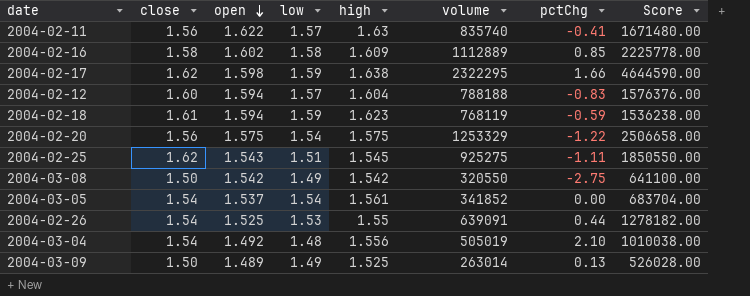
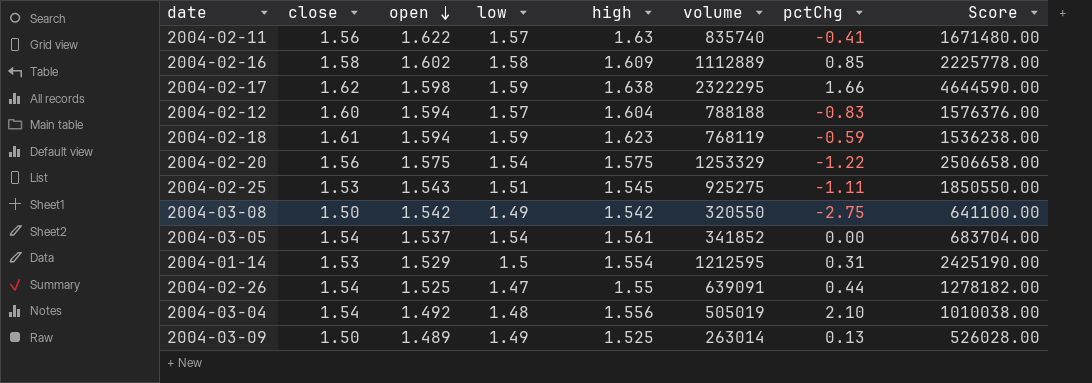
2004-02-25 | close: 1.62 -> 1.53
row 2004-01-14: none -> 1.53 | 1.529 | 1.5 | 1.554 | 1212595 | 0.31 | 2425190.00
2004-02-26 | low: 1.53 -> 1.47

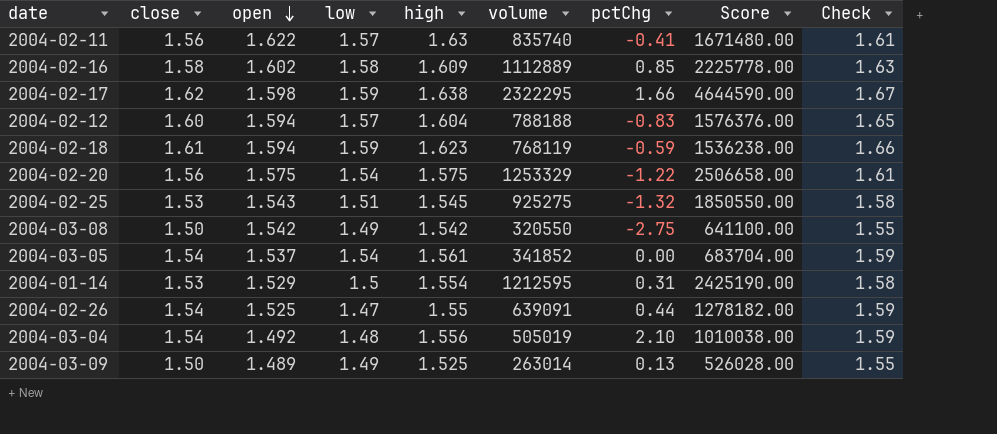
column Check | formula: none -> [close] * 1.03
2004-02-25 | pctChg: -1.11 -> -1.32

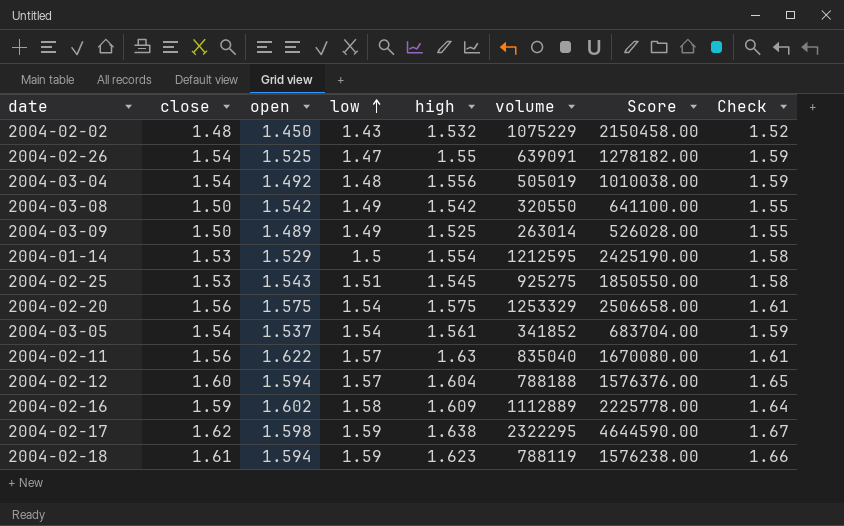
row order: open descending -> low ascending
column pctChg | position: 7 -> none
row 2004-02-02: none -> 1.48 | 1.450 | 1.43 | 1.532 | 1075229 | 2150458.00 | 1.52
2004-02-11 | volume: 835740 -> 835040
2004-02-11 | Score: 1671480.00 -> 1670080.00
2004-02-16 | close: 1.58 -> 1.59
2004-02-16 | Check: 1.63 -> 1.64
2004-02-18 | volume: 768119 -> 788119
2004-02-18 | Score: 1536238.00 -> 1576238.00

